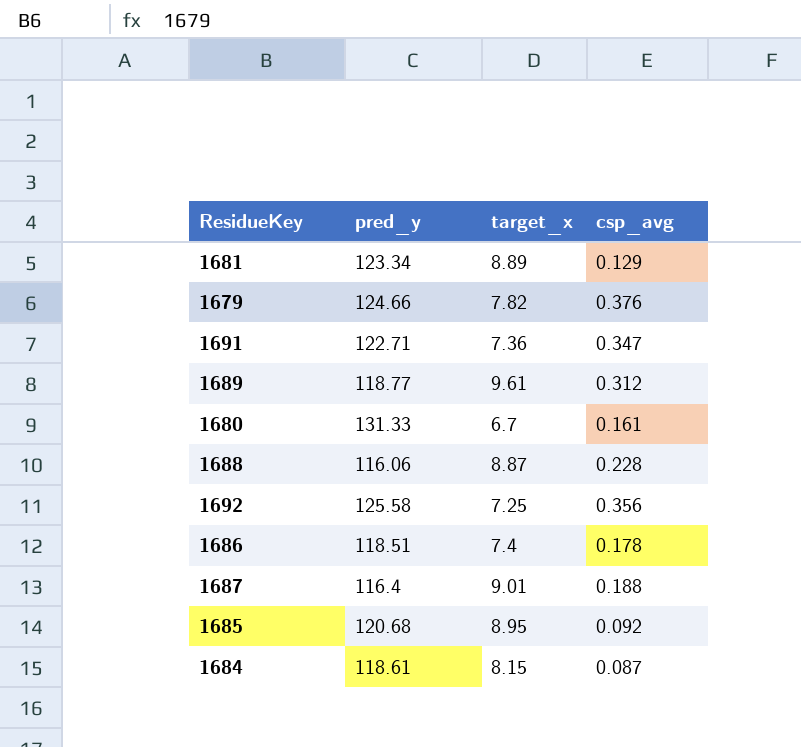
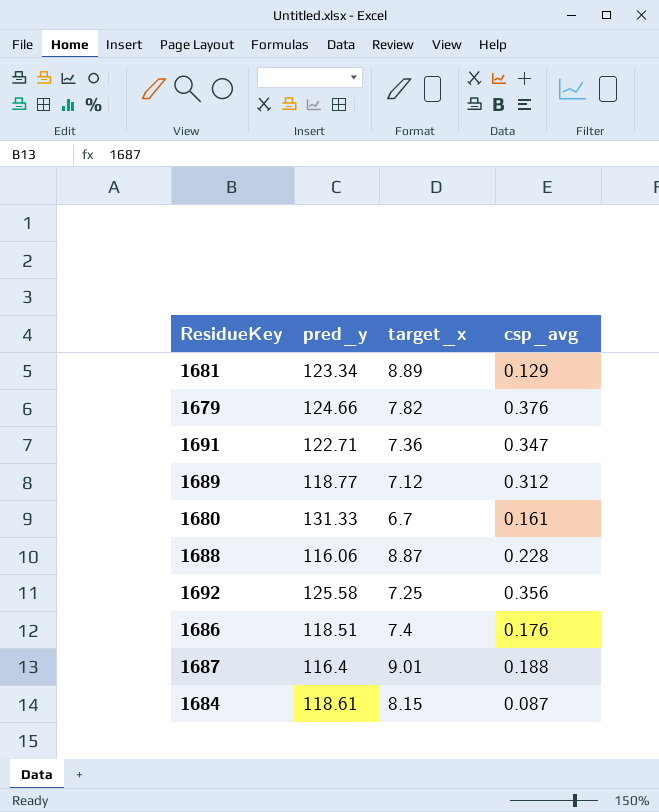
row 1685: 120.68 | 8.95 | 0.092 -> none
1689 | target_x: 9.61 -> 7.12
1686 | csp_avg: 0.178 -> 0.176

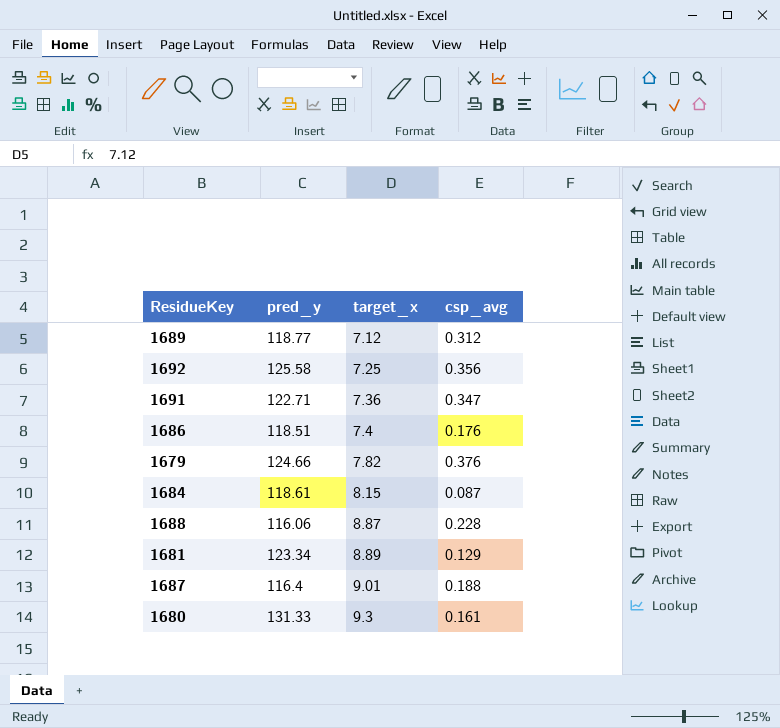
row order: none -> target_x ascending
1680 | target_x: 6.7 -> 9.3

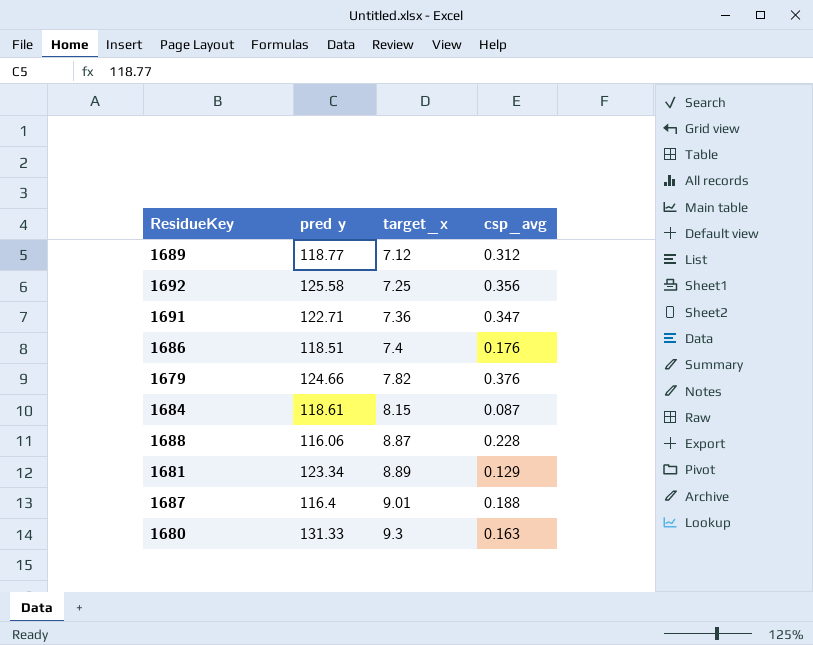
column name: pred_y -> pred y
1680 | csp_avg: 0.161 -> 0.163

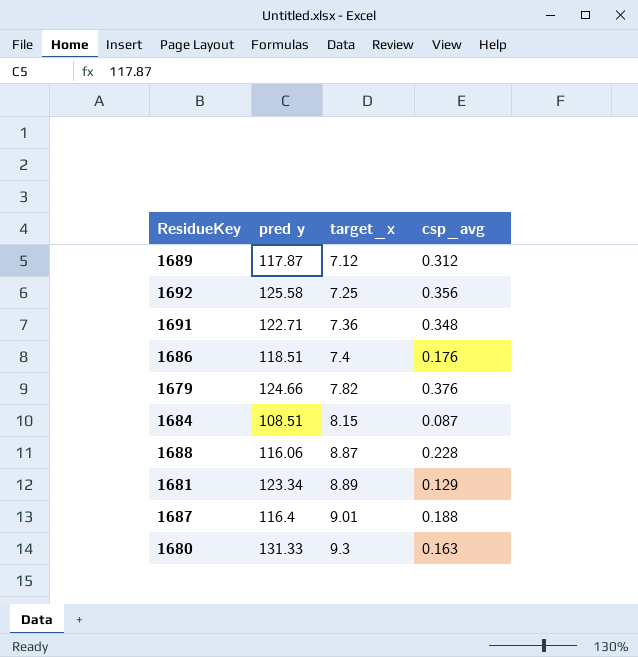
1689 | pred y: 118.77 -> 117.87
1691 | csp_avg: 0.347 -> 0.348
1684 | pred y: 118.61 -> 108.51

